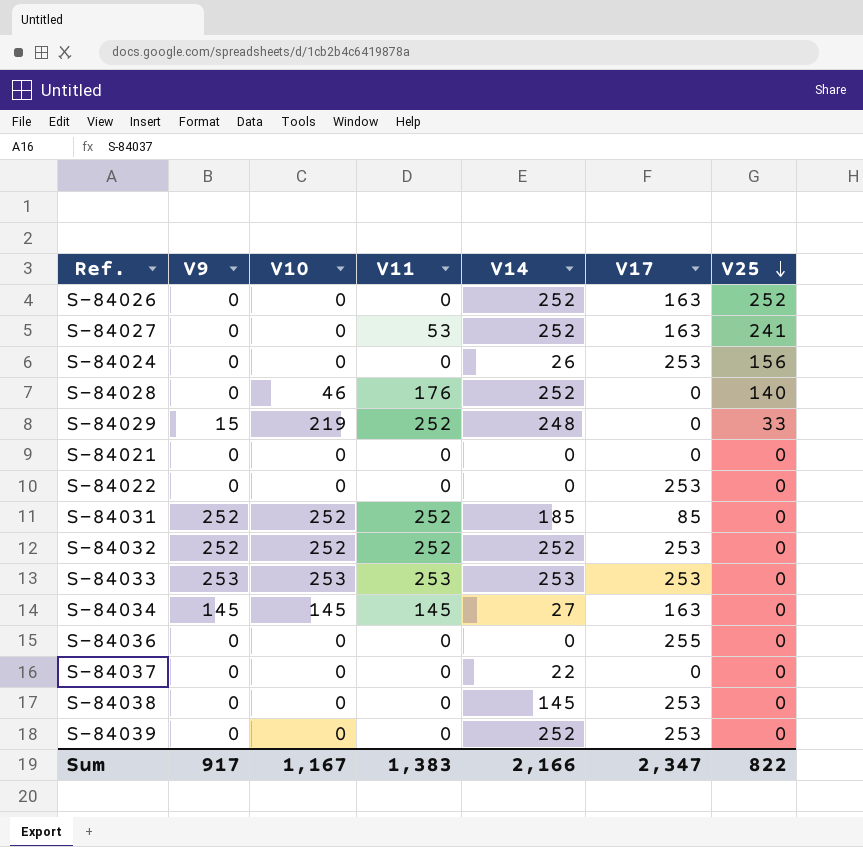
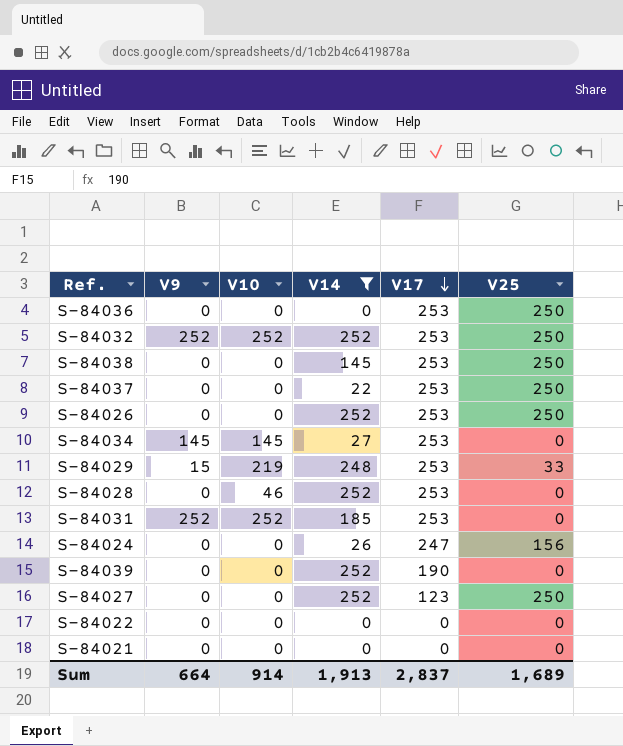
filter: none -> V14 != 253
row order: V25 descending -> V17 descending
column V11 | position: 4 -> none
S-84036 | V17: 255 -> 253
S-84036 | V25: 0 -> 250
S-84032 | V25: 0 -> 250
S-84038 | V25: 0 -> 250
S-84037 | V17: 0 -> 253
S-84037 | V25: 0 -> 250
S-84026 | V17: 163 -> 253
S-84026 | V25: 252 -> 250
S-84034 | V17: 163 -> 253
S-84029 | V17: 0 -> 253
S-84028 | V17: 0 -> 253
S-84028 | V25: 140 -> 0
S-84031 | V17: 85 -> 253
S-84024 | V17: 253 -> 247
S-84039 | V17: 253 -> 190
S-84027 | V17: 163 -> 123
S-84027 | V25: 241 -> 250
S-84022 | V17: 253 -> 0
Sum | V9: 917 -> 664
Sum | V10: 1,167 -> 914
Sum | V14: 2,166 -> 1,913
Sum | V17: 2,347 -> 2,837
Sum | V25: 822 -> 1,689

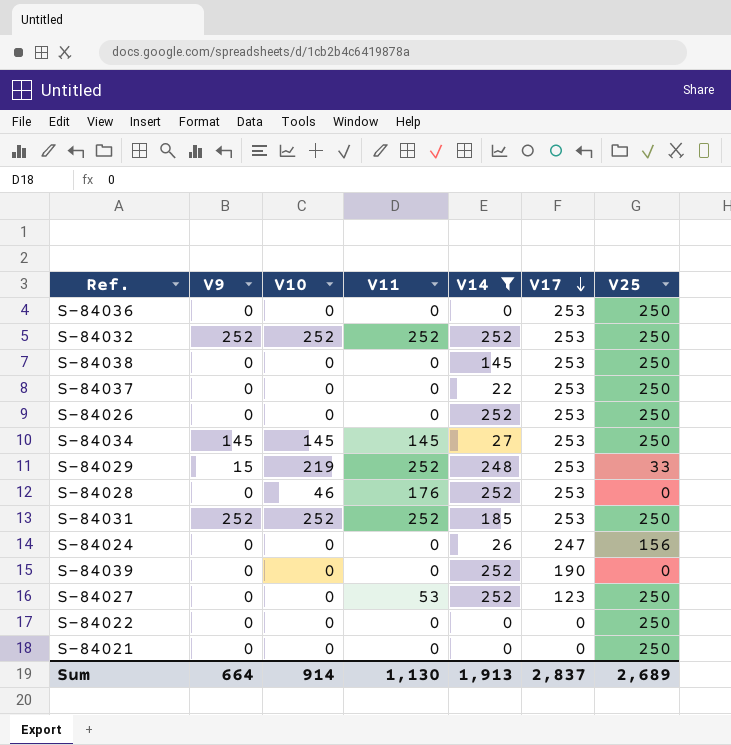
column V11 | position: none -> 4
S-84034 | V25: 0 -> 250
S-84031 | V25: 0 -> 250
S-84022 | V25: 0 -> 250
S-84021 | V25: 0 -> 250
Sum | V25: 1,689 -> 2,689

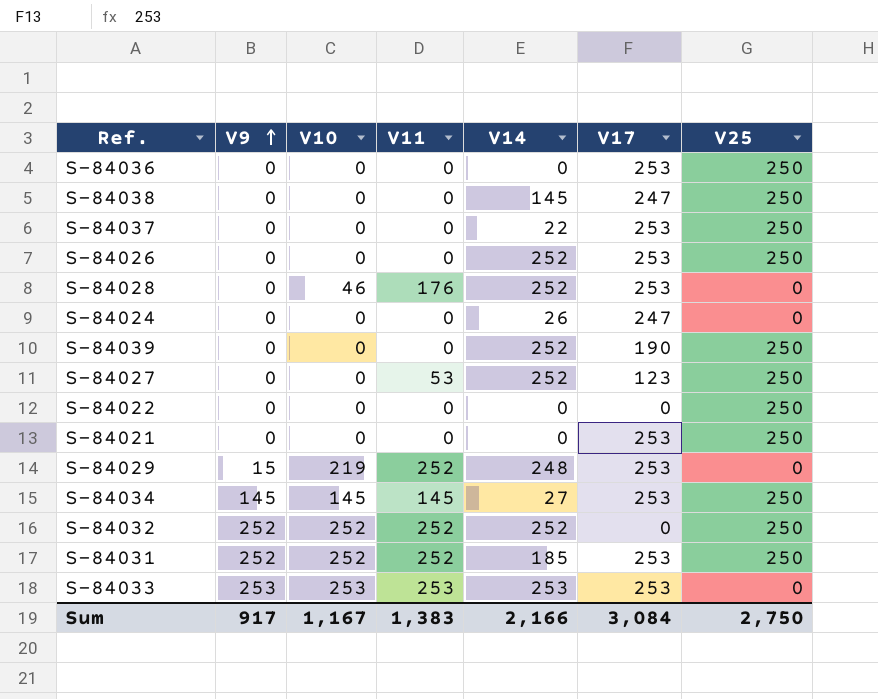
filter: V14 != 253 -> none
row order: V17 descending -> V9 ascending
S-84038 | V17: 253 -> 247
S-84024 | V25: 156 -> 0
S-84039 | V25: 0 -> 250
S-84021 | V17: 0 -> 253
S-84029 | V25: 33 -> 0
S-84032 | V17: 253 -> 0
Sum | V9: 664 -> 917
Sum | V10: 914 -> 1,167
Sum | V11: 1,130 -> 1,383
Sum | V14: 1,913 -> 2,166
Sum | V17: 2,837 -> 3,084
Sum | V25: 2,689 -> 2,750

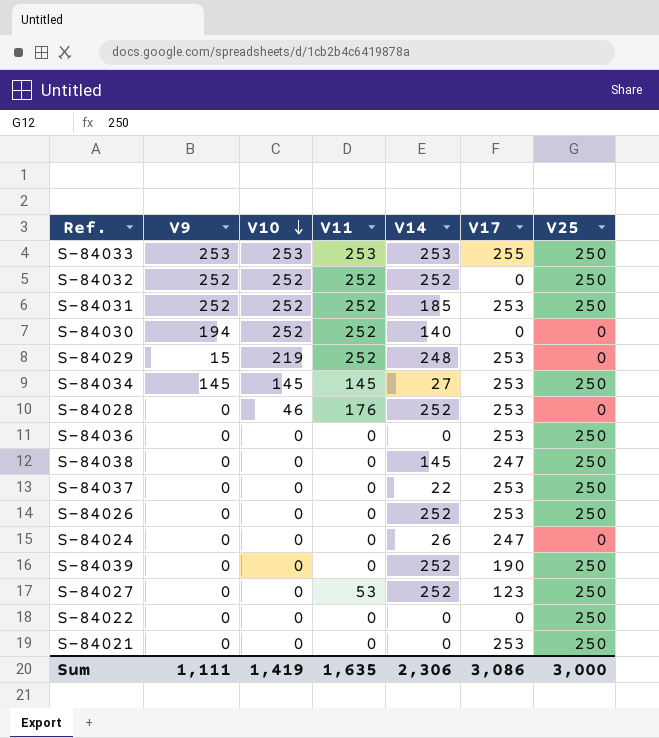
row order: V9 ascending -> V10 descending
S-84033 | V17: 253 -> 255
S-84033 | V25: 0 -> 250
row S-84030: none -> 194 | 252 | 252 | 140 | 0 | 0
Sum | V9: 917 -> 1,111
Sum | V10: 1,167 -> 1,419
Sum | V11: 1,383 -> 1,635
Sum | V14: 2,166 -> 2,306
Sum | V17: 3,084 -> 3,086
Sum | V25: 2,750 -> 3,000

